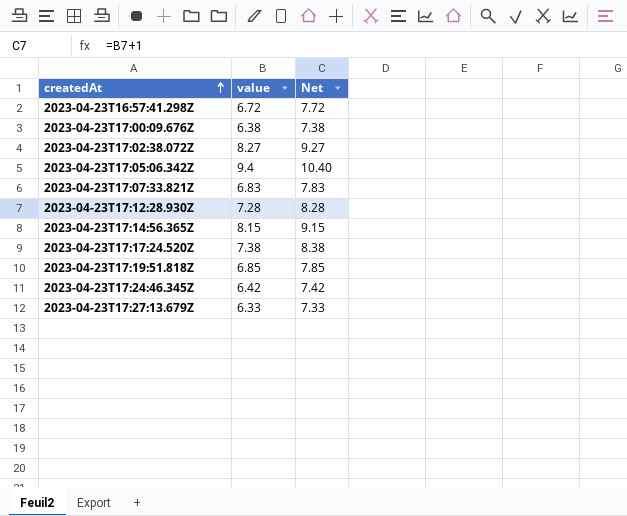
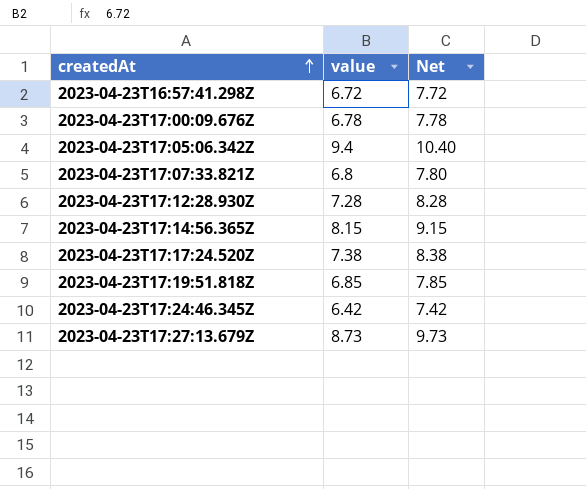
row 2023-04-23T17:02:38.072Z: 8.27 | 9.27 -> none
2023-04-23T17:00:09.676Z | value: 6.38 -> 6.78
2023-04-23T17:00:09.676Z | Net: 7.38 -> 7.78
2023-04-23T17:07:33.821Z | value: 6.83 -> 6.8
2023-04-23T17:07:33.821Z | Net: 7.83 -> 7.80
2023-04-23T17:27:13.679Z | value: 6.33 -> 8.73
2023-04-23T17:27:13.679Z | Net: 7.33 -> 9.73

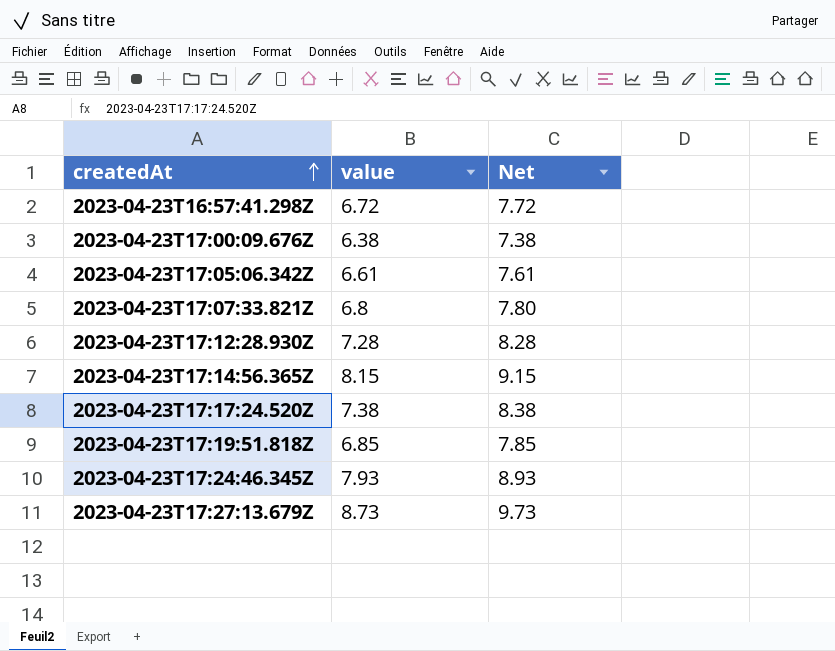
2023-04-23T17:00:09.676Z | value: 6.78 -> 6.38
2023-04-23T17:00:09.676Z | Net: 7.78 -> 7.38
2023-04-23T17:05:06.342Z | value: 9.4 -> 6.61
2023-04-23T17:05:06.342Z | Net: 10.40 -> 7.61
2023-04-23T17:24:46.345Z | value: 6.42 -> 7.93
2023-04-23T17:24:46.345Z | Net: 7.42 -> 8.93

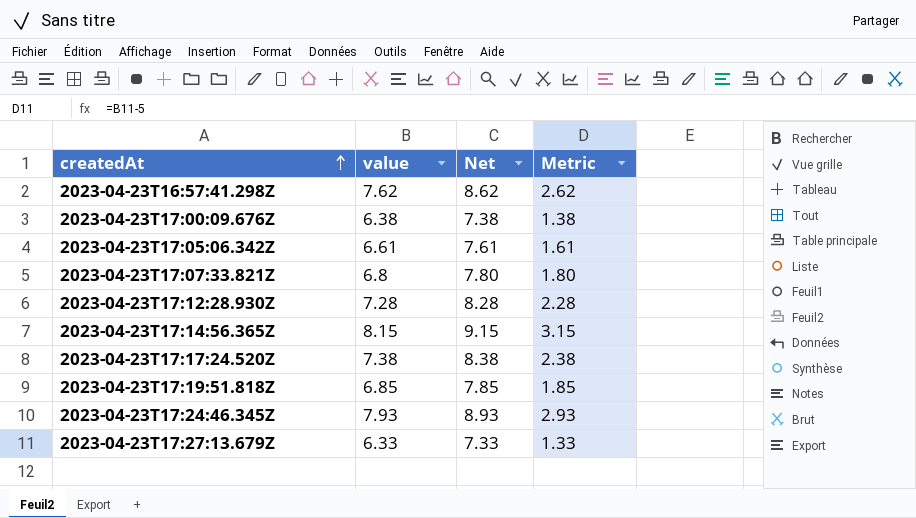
column Metric | formula: none -> [value] - 5
2023-04-23T16:57:41.298Z | value: 6.72 -> 7.62
2023-04-23T16:57:41.298Z | Net: 7.72 -> 8.62
2023-04-23T17:27:13.679Z | value: 8.73 -> 6.33
2023-04-23T17:27:13.679Z | Net: 9.73 -> 7.33

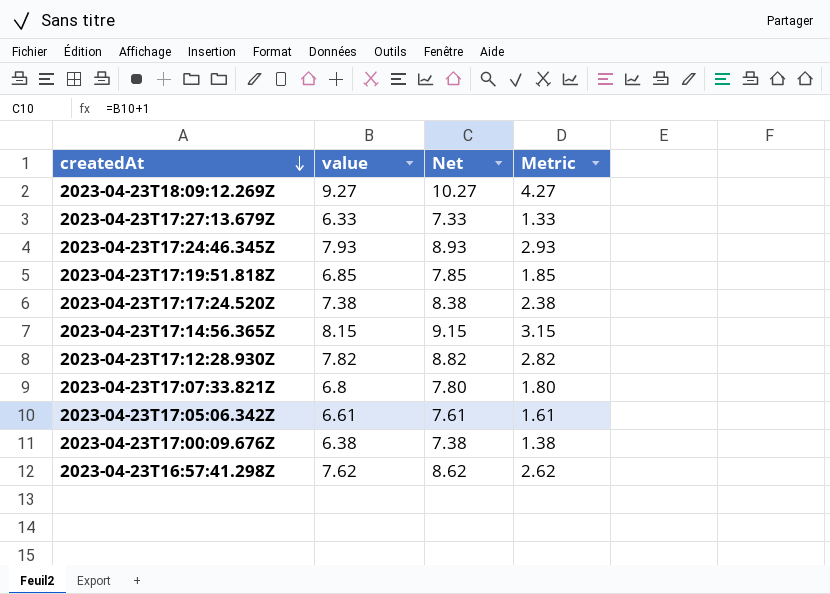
row order: createdAt ascending -> createdAt descending
row 2023-04-23T18:09:12.269Z: none -> 9.27 | 10.27 | 4.27
2023-04-23T17:12:28.930Z | value: 7.28 -> 7.82
2023-04-23T17:12:28.930Z | Net: 8.28 -> 8.82
2023-04-23T17:12:28.930Z | Metric: 2.28 -> 2.82

